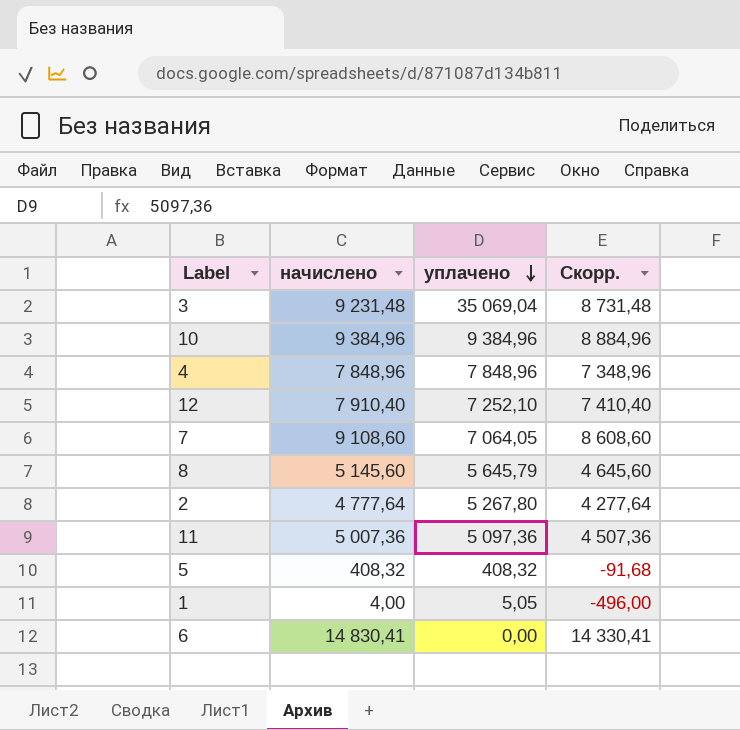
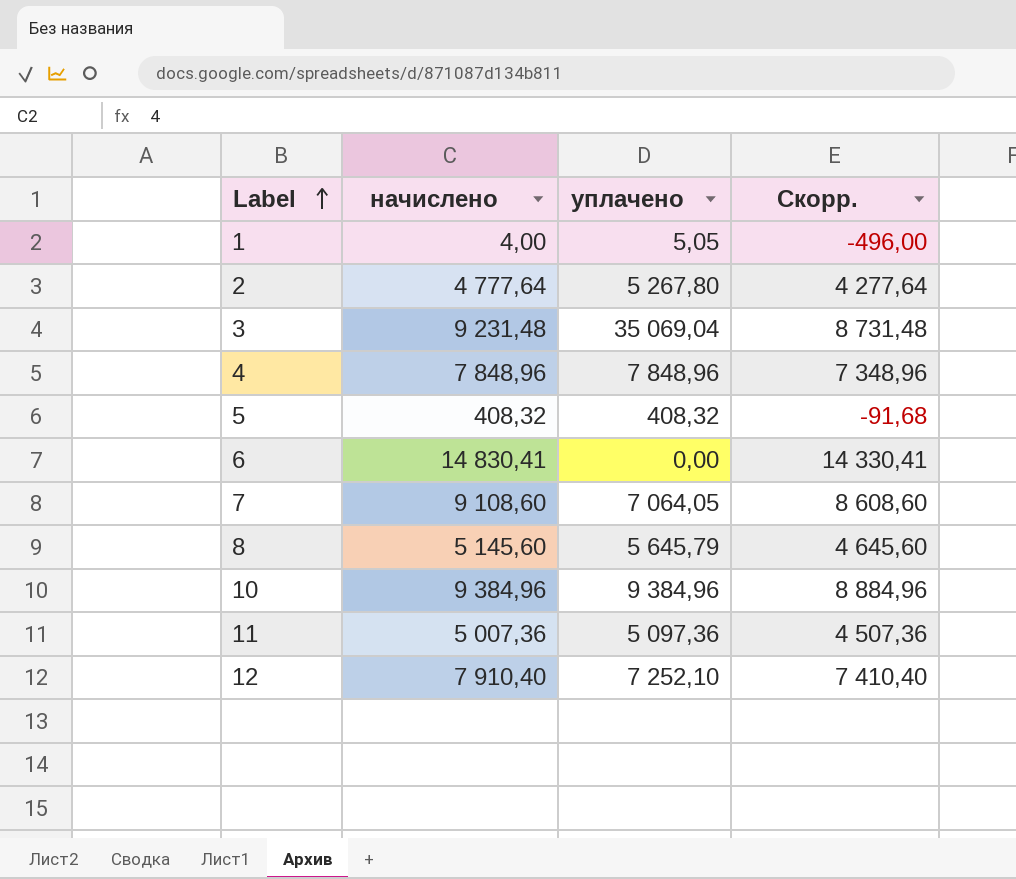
row order: уплачено descending -> Label ascending

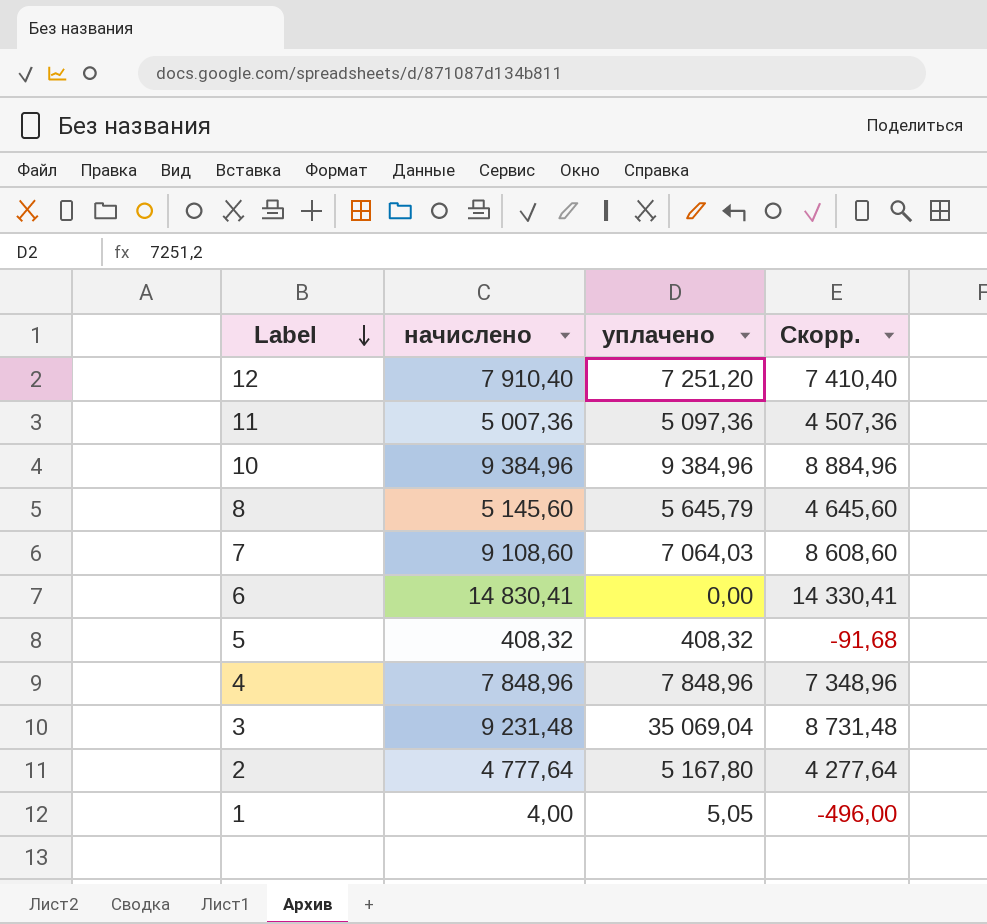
row order: Label ascending -> Label descending
12 | уплачено: 7 252,10 -> 7 251,20
7 | уплачено: 7 064,05 -> 7 064,03
2 | уплачено: 5 267,80 -> 5 167,80

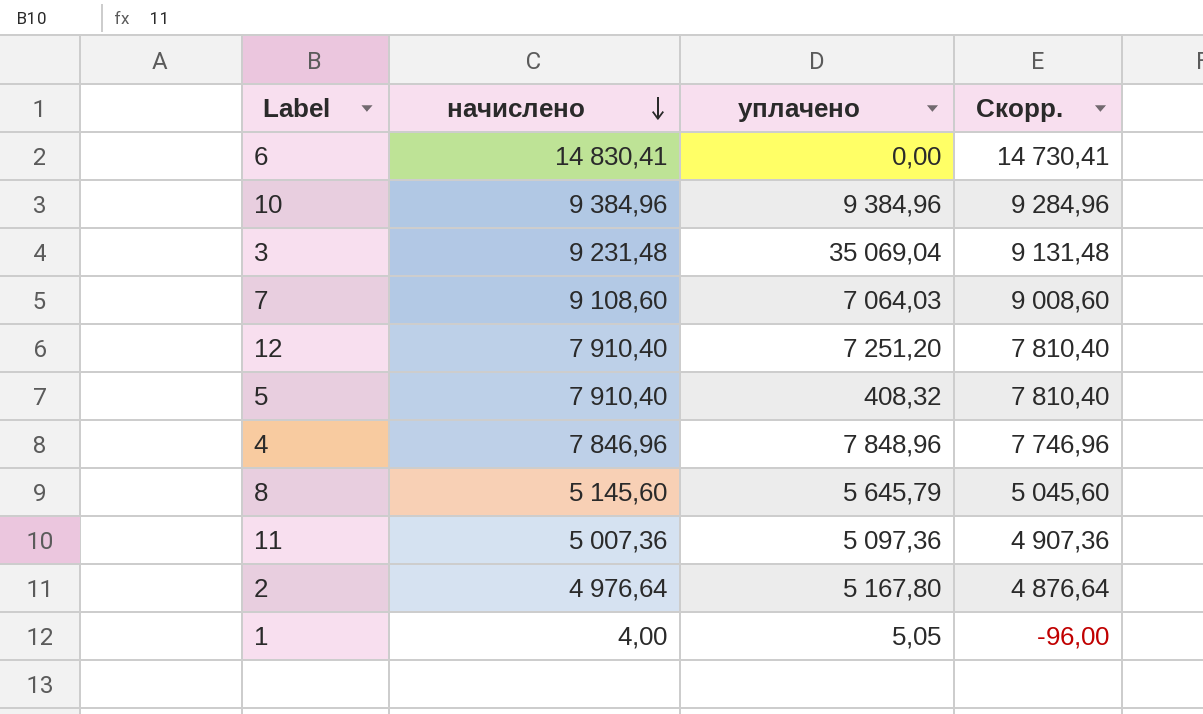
row order: Label descending -> начислено descending
column Скорр. | formula: [начислено] - 500 -> [начислено] - 100
5 | начислено: 408,32 -> 7 910,40
4 | начислено: 7 848,96 -> 7 846,96
2 | начислено: 4 777,64 -> 4 976,64

